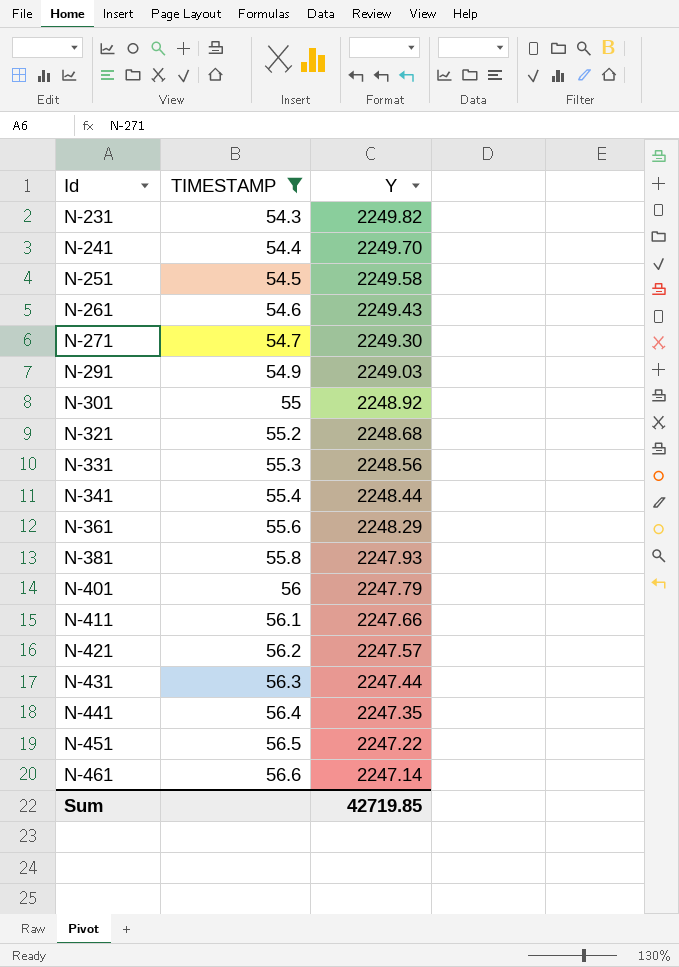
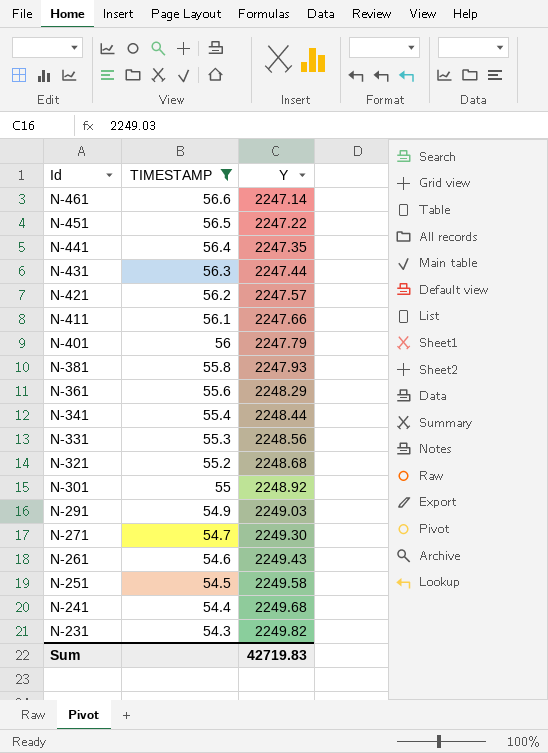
row order: Id ascending -> Id descending
N-241 | Y: 2249.70 -> 2249.68
Sum | Y: 42719.85 -> 42719.83

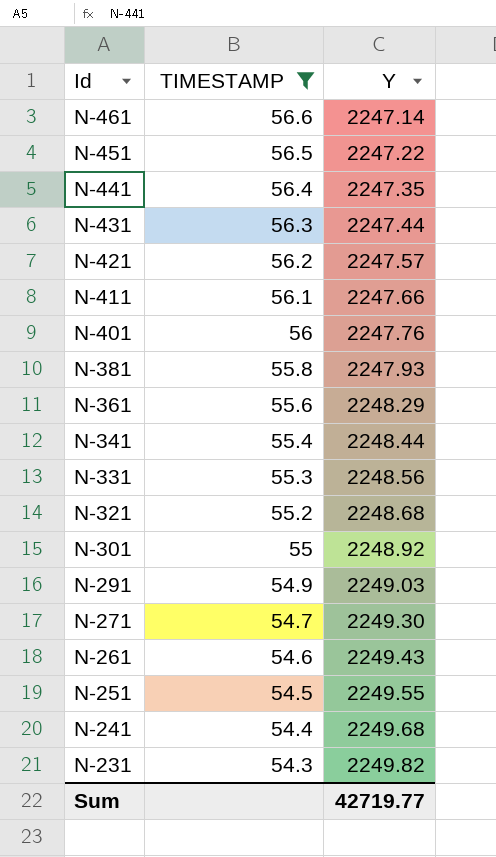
N-401 | Y: 2247.79 -> 2247.76
N-251 | Y: 2249.58 -> 2249.55
Sum | Y: 42719.83 -> 42719.77

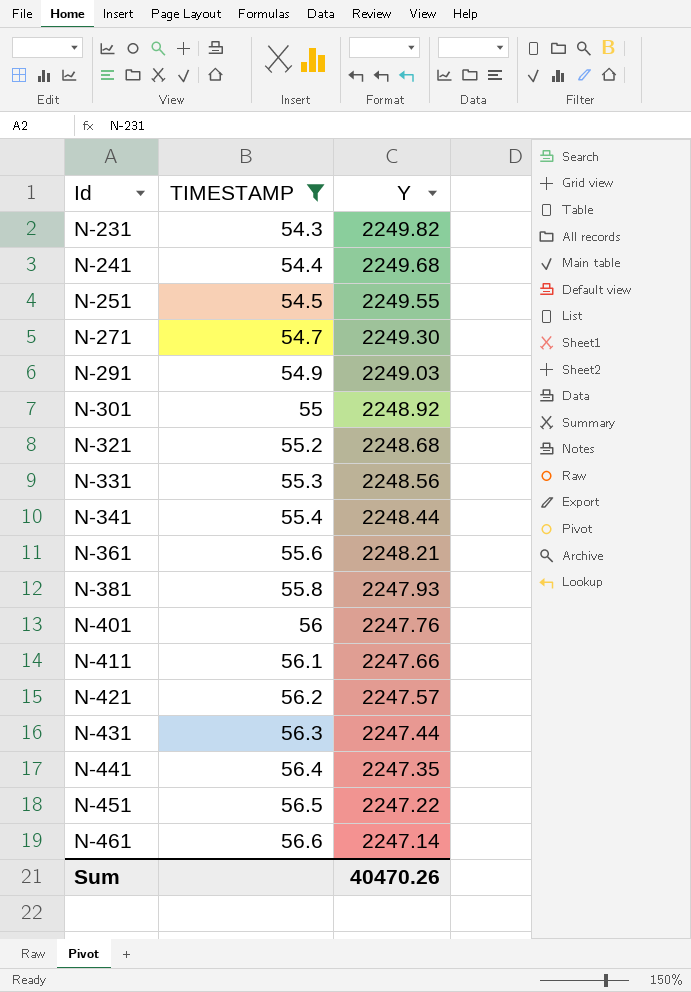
row order: Id descending -> Id ascending
row N-261: 54.6 | 2249.43 -> none
N-361 | Y: 2248.29 -> 2248.21
Sum | Y: 42719.77 -> 40470.26

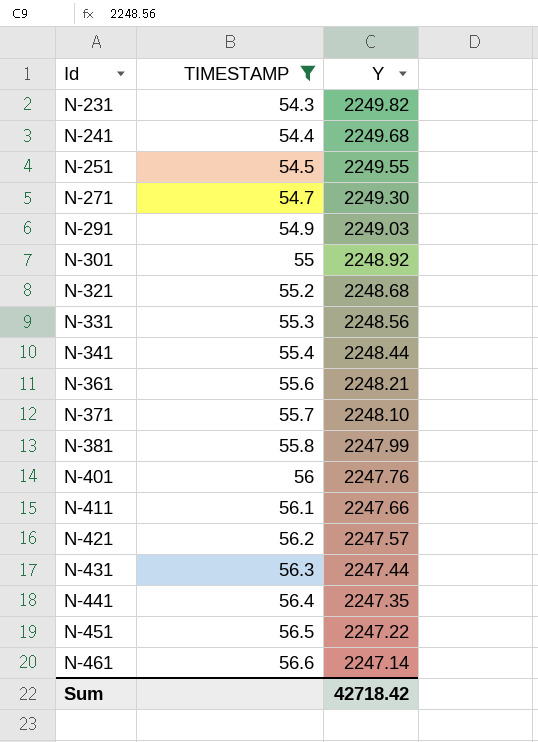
row N-371: none -> 55.7 | 2248.10
N-381 | Y: 2247.93 -> 2247.99
Sum | Y: 40470.26 -> 42718.42

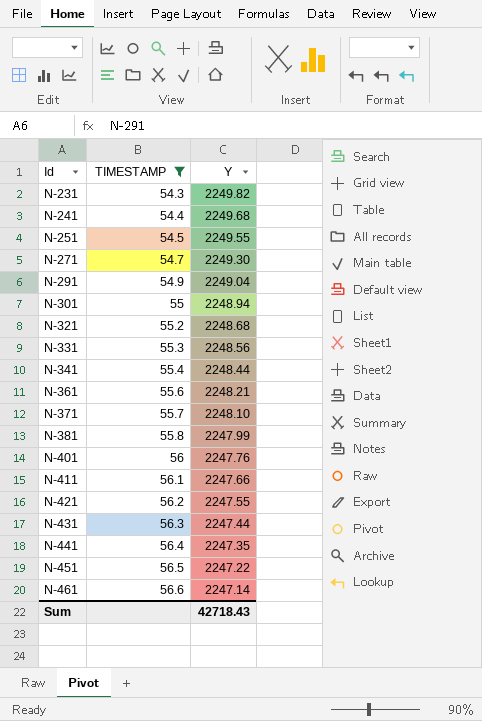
N-291 | Y: 2249.03 -> 2249.04
N-301 | Y: 2248.92 -> 2248.94
N-421 | Y: 2247.57 -> 2247.55
Sum | Y: 42718.42 -> 42718.43

